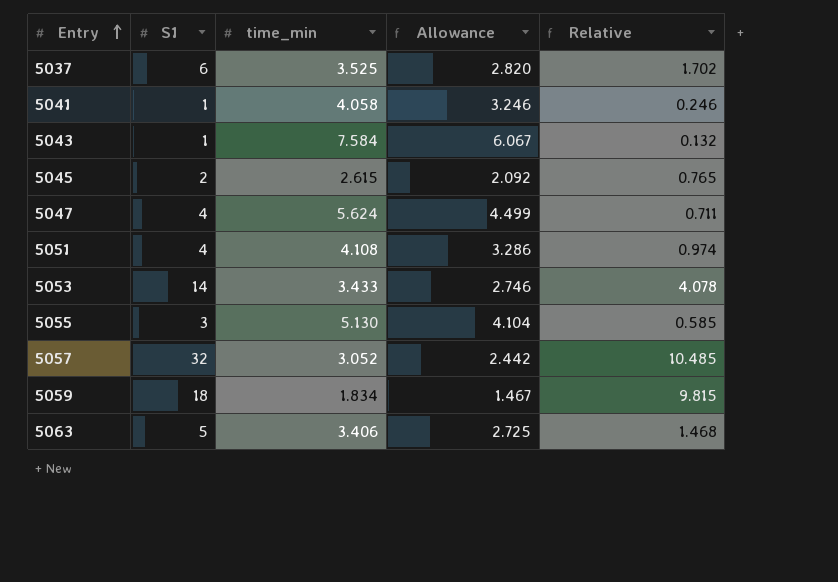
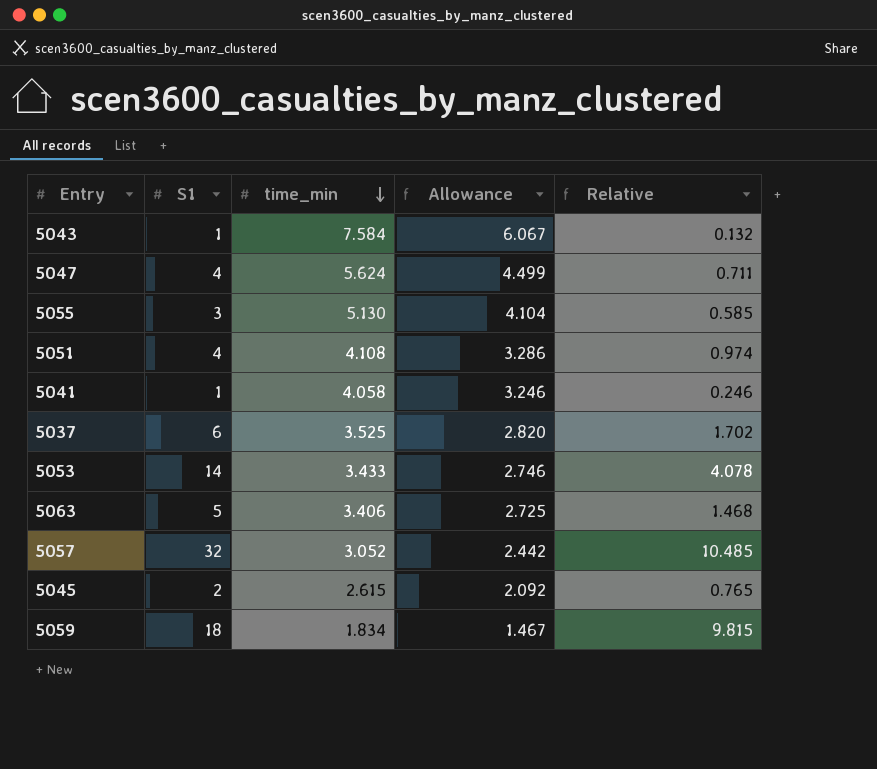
row order: Entry ascending -> time_min descending

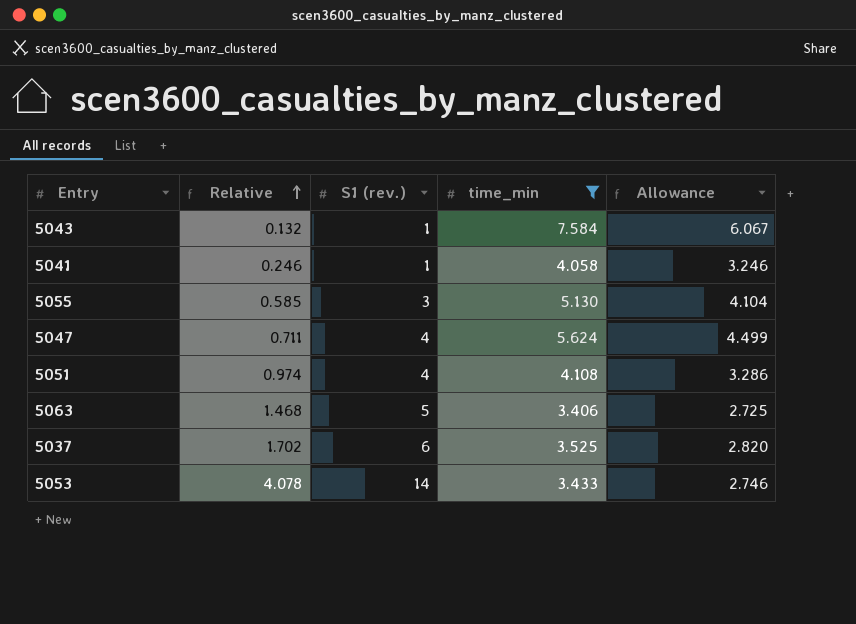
filter: none -> time_min >= 3.406
row order: time_min descending -> Relative ascending
column Relative | position: 5 -> 2
column name: S1 -> S1 (rev.)

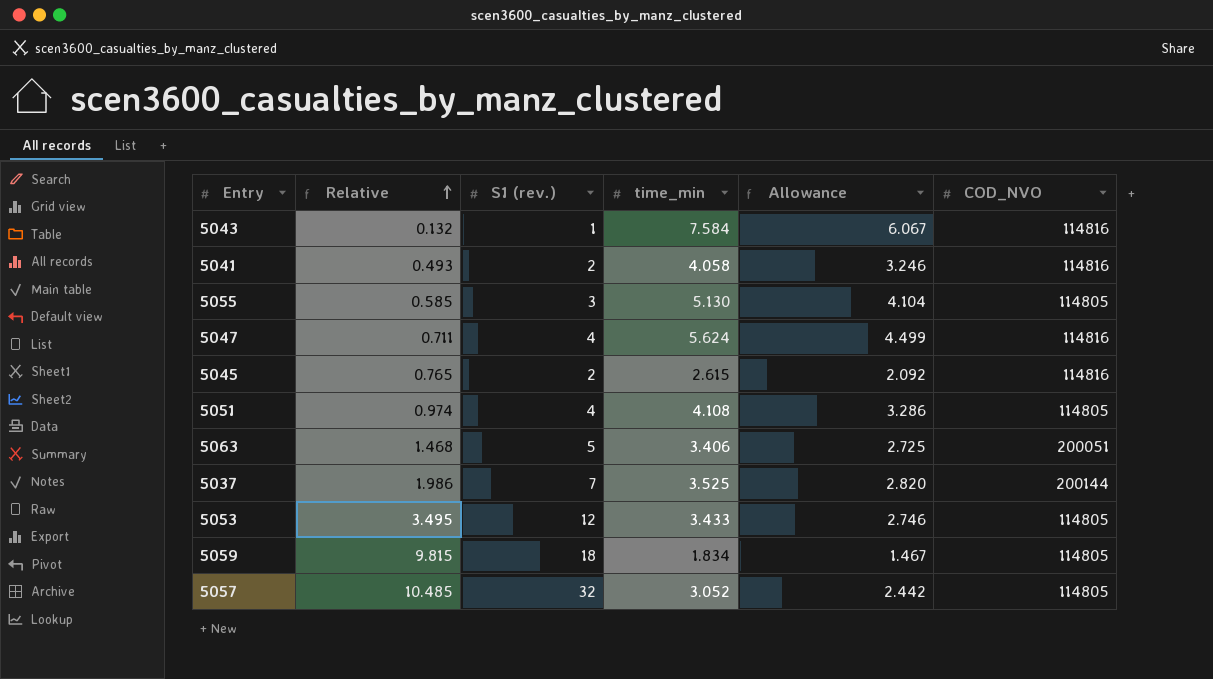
filter: time_min >= 3.406 -> none
column COD_NVO | position: none -> 6
5041 | Relative: 0.246 -> 0.493
5041 | S1 (rev.): 1 -> 2
5037 | Relative: 1.702 -> 1.986
5037 | S1 (rev.): 6 -> 7
5053 | Relative: 4.078 -> 3.495
5053 | S1 (rev.): 14 -> 12

